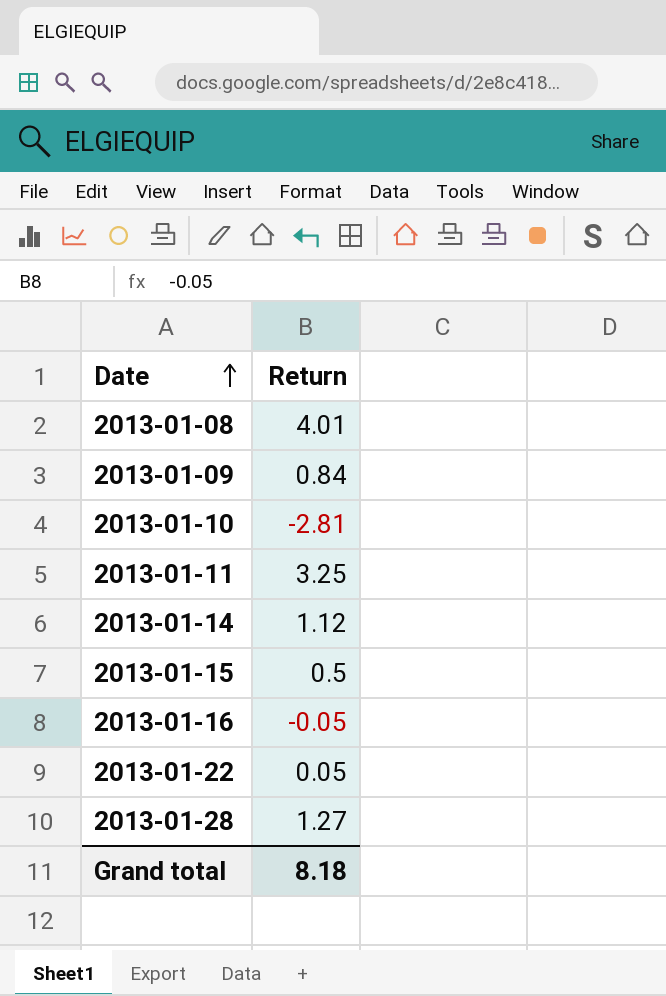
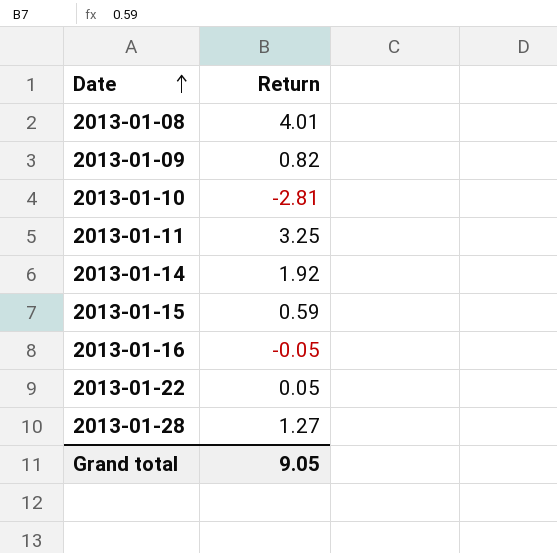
2013-01-09 | Return: 0.84 -> 0.82
2013-01-14 | Return: 1.12 -> 1.92
2013-01-15 | Return: 0.5 -> 0.59
Grand total | Return: 8.18 -> 9.05

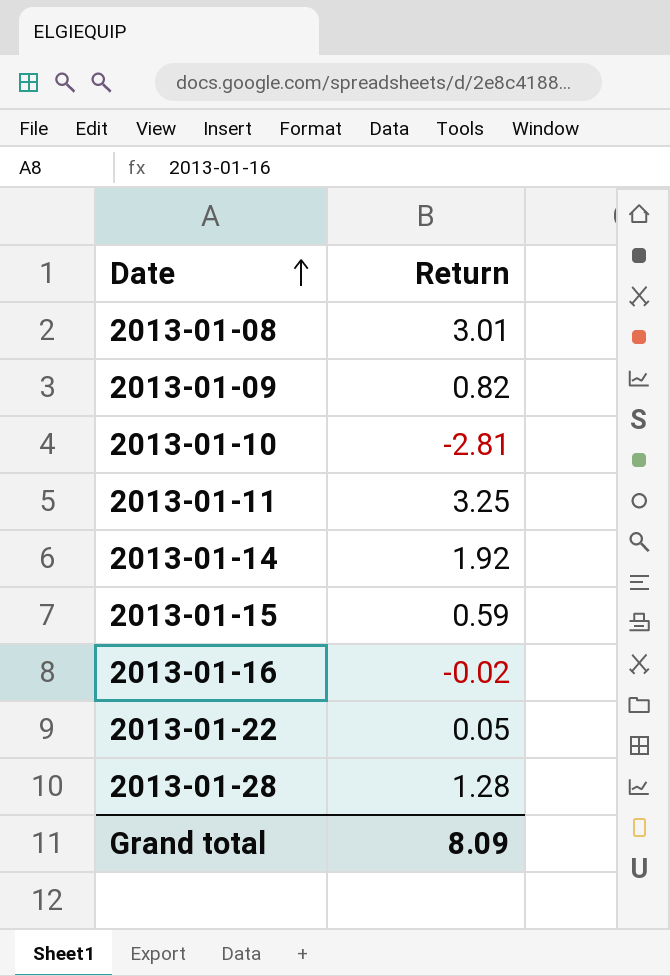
2013-01-08 | Return: 4.01 -> 3.01
2013-01-16 | Return: -0.05 -> -0.02
2013-01-28 | Return: 1.27 -> 1.28
Grand total | Return: 9.05 -> 8.09

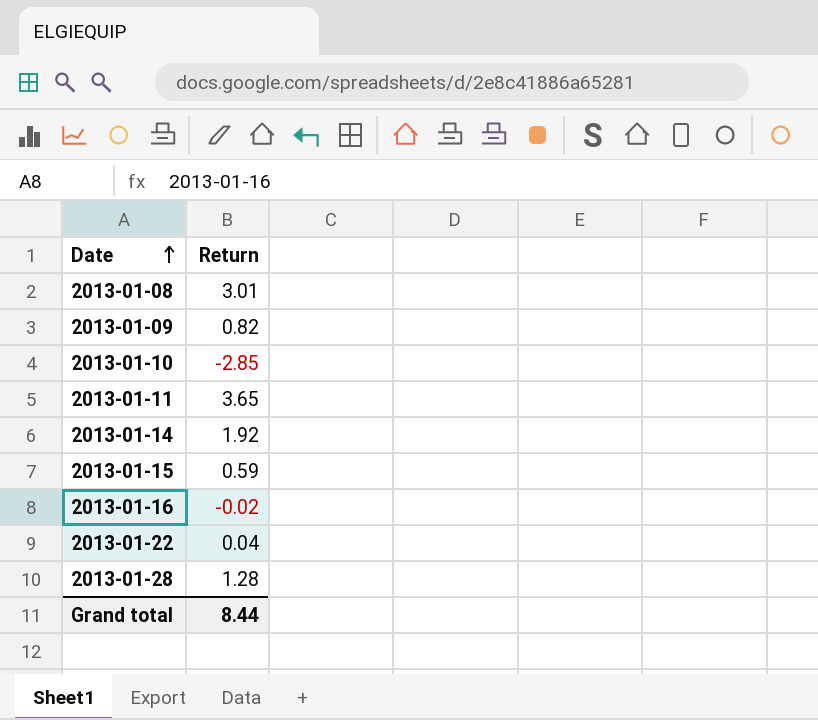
2013-01-10 | Return: -2.81 -> -2.85
2013-01-11 | Return: 3.25 -> 3.65
2013-01-22 | Return: 0.05 -> 0.04
Grand total | Return: 8.09 -> 8.44

